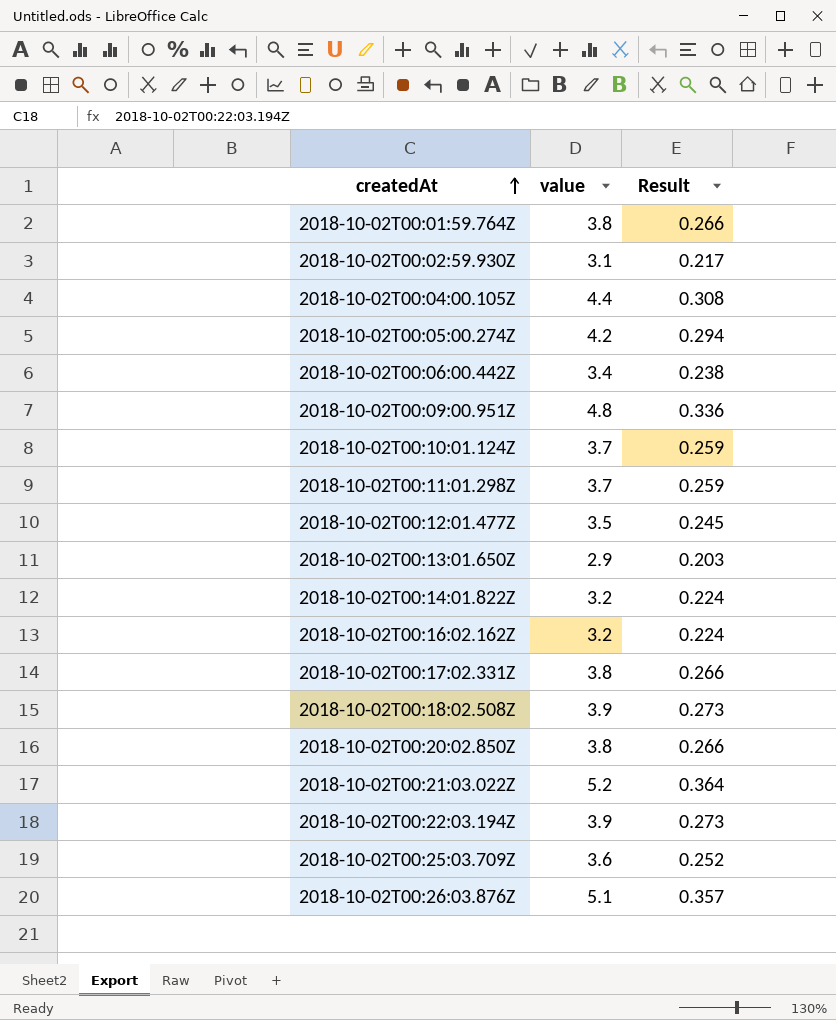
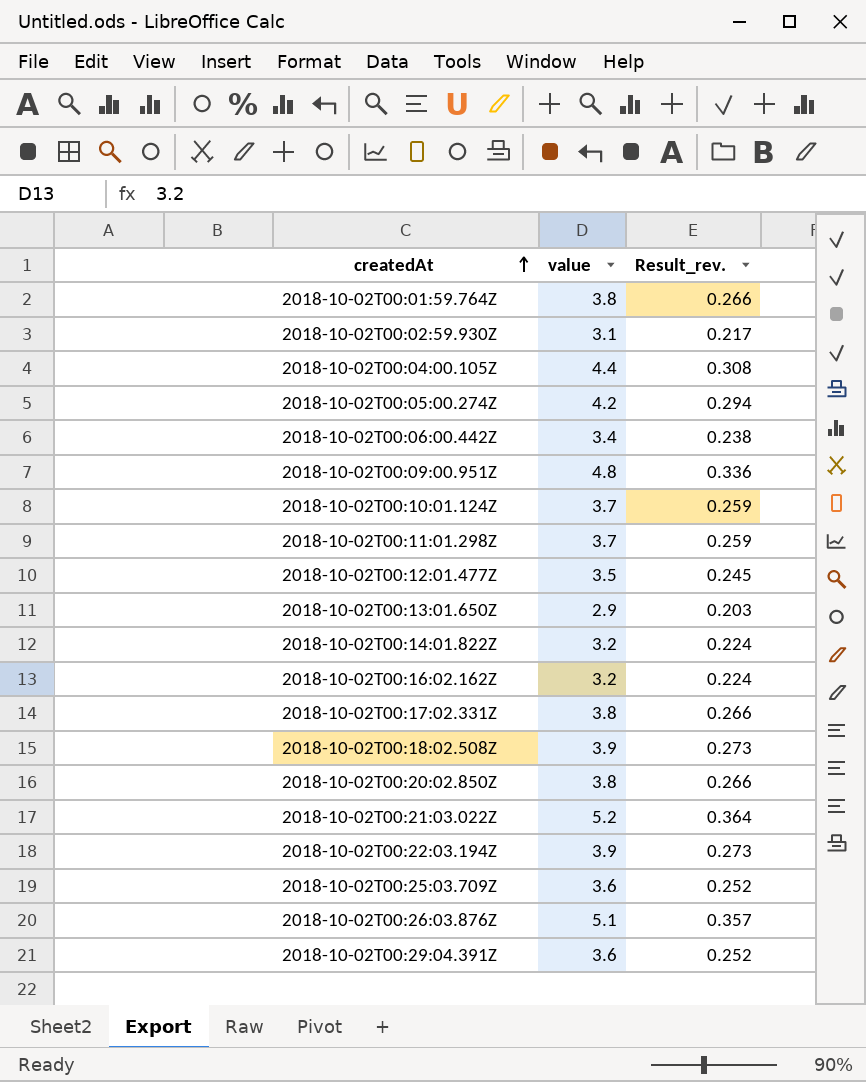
column name: Result -> Result_rev.
row 2018-10-02T00:29:04.391Z: none -> 3.6 | 0.252

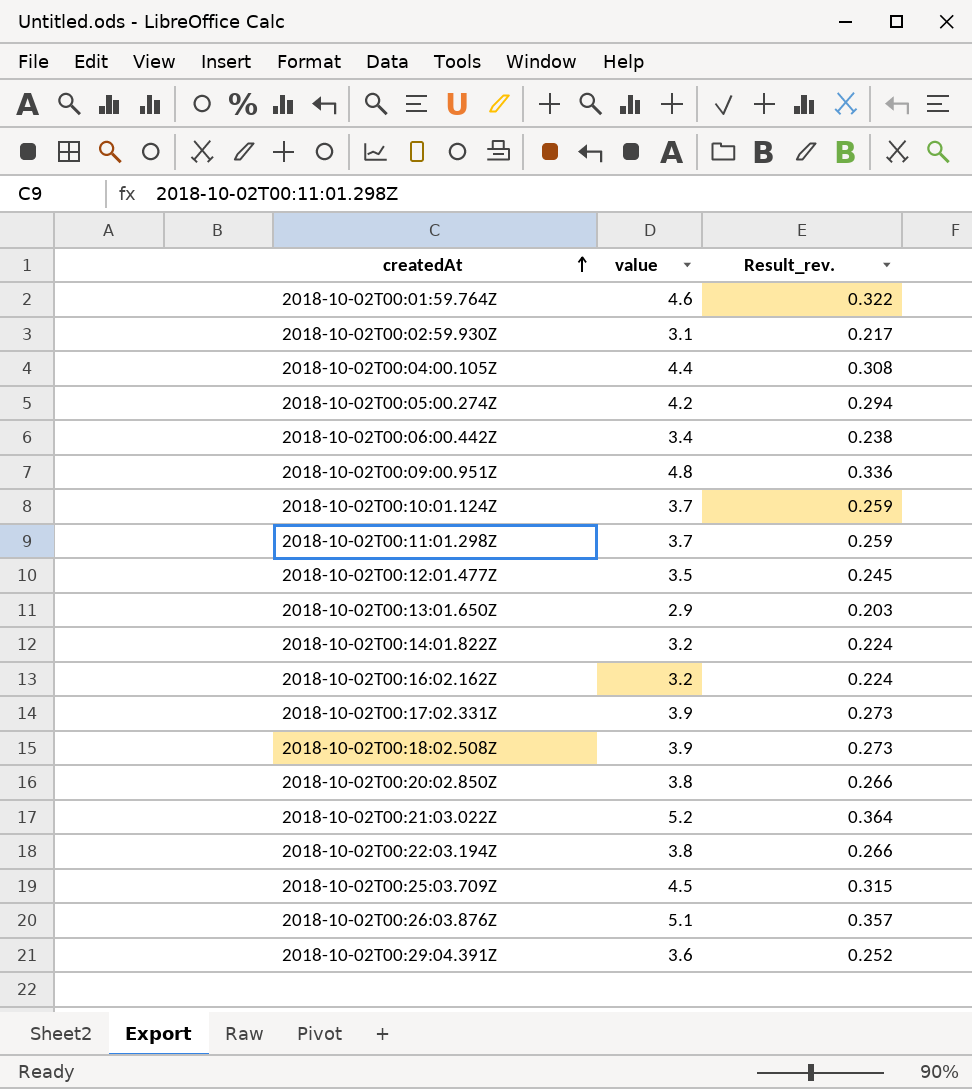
2018-10-02T00:01:59.764Z | value: 3.8 -> 4.6
2018-10-02T00:01:59.764Z | Result_rev.: 0.266 -> 0.322
2018-10-02T00:17:02.331Z | value: 3.8 -> 3.9
2018-10-02T00:17:02.331Z | Result_rev.: 0.266 -> 0.273
2018-10-02T00:22:03.194Z | value: 3.9 -> 3.8
2018-10-02T00:22:03.194Z | Result_rev.: 0.273 -> 0.266
2018-10-02T00:25:03.709Z | value: 3.6 -> 4.5
2018-10-02T00:25:03.709Z | Result_rev.: 0.252 -> 0.315

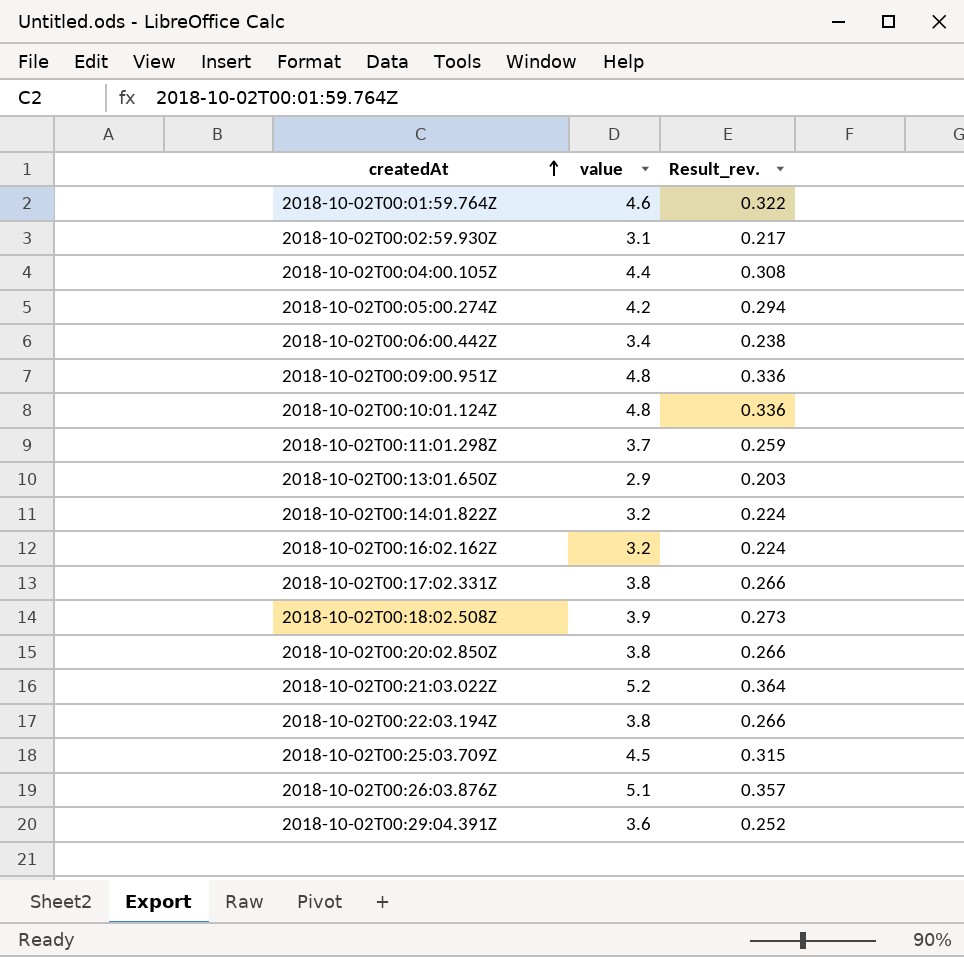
row 2018-10-02T00:12:01.477Z: 3.5 | 0.245 -> none
2018-10-02T00:10:01.124Z | value: 3.7 -> 4.8
2018-10-02T00:10:01.124Z | Result_rev.: 0.259 -> 0.336
2018-10-02T00:17:02.331Z | value: 3.9 -> 3.8
2018-10-02T00:17:02.331Z | Result_rev.: 0.273 -> 0.266

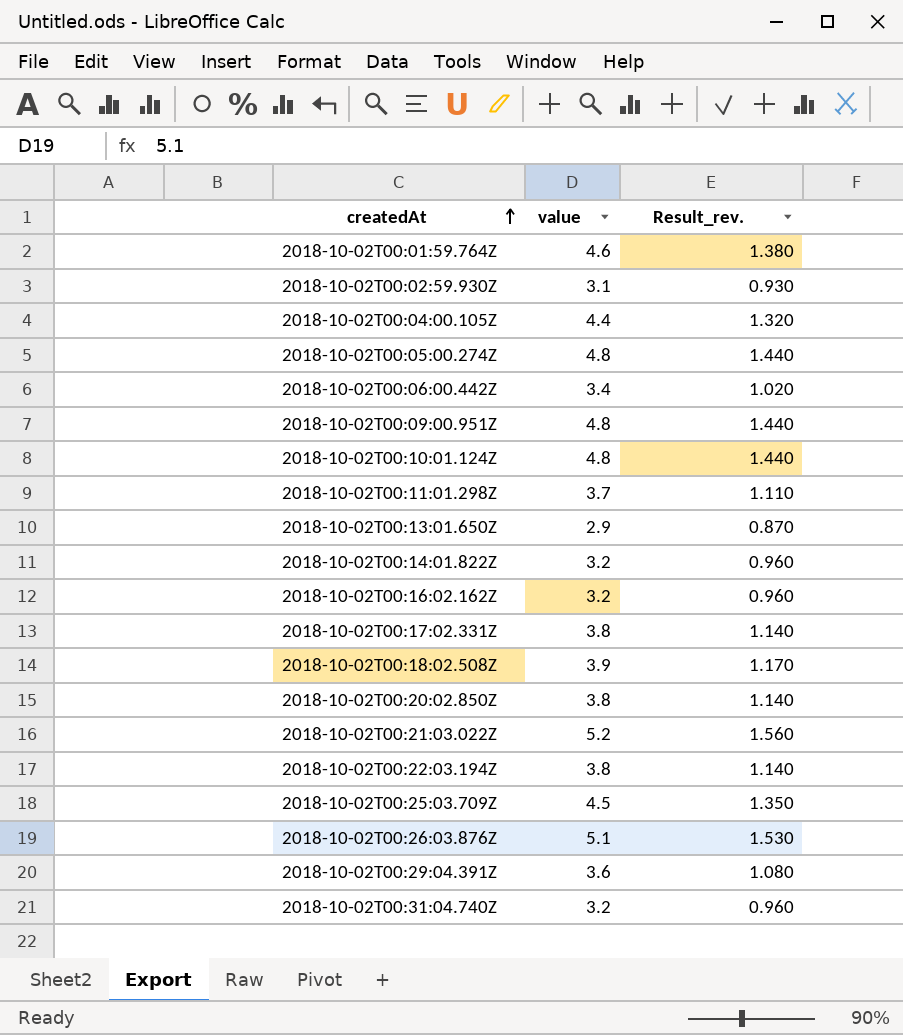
column Result_rev. | formula: [value] * 0.07 -> [value] * 0.3
2018-10-02T00:05:00.274Z | value: 4.2 -> 4.8
row 2018-10-02T00:31:04.740Z: none -> 3.2 | 0.960

